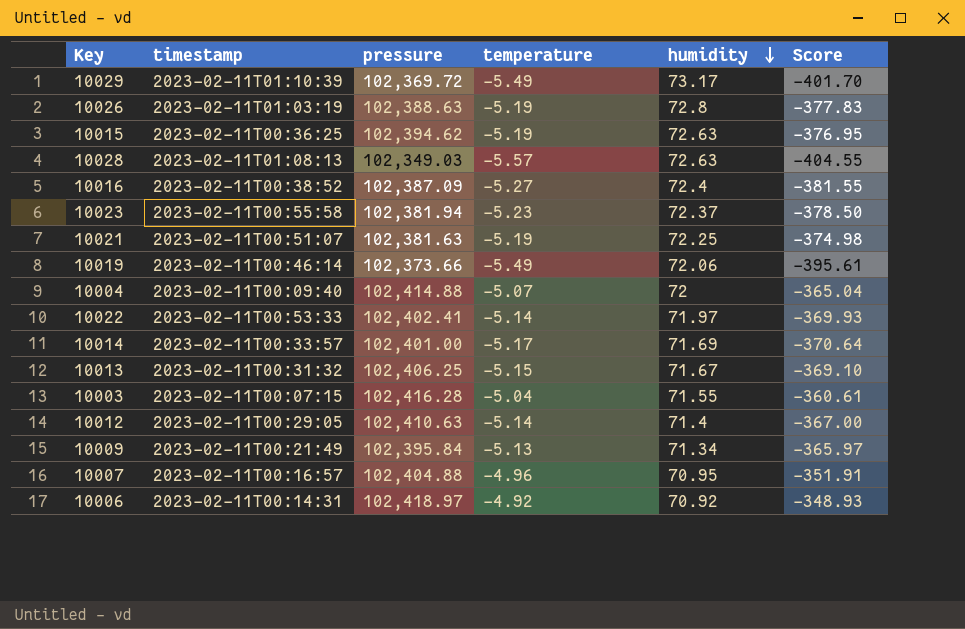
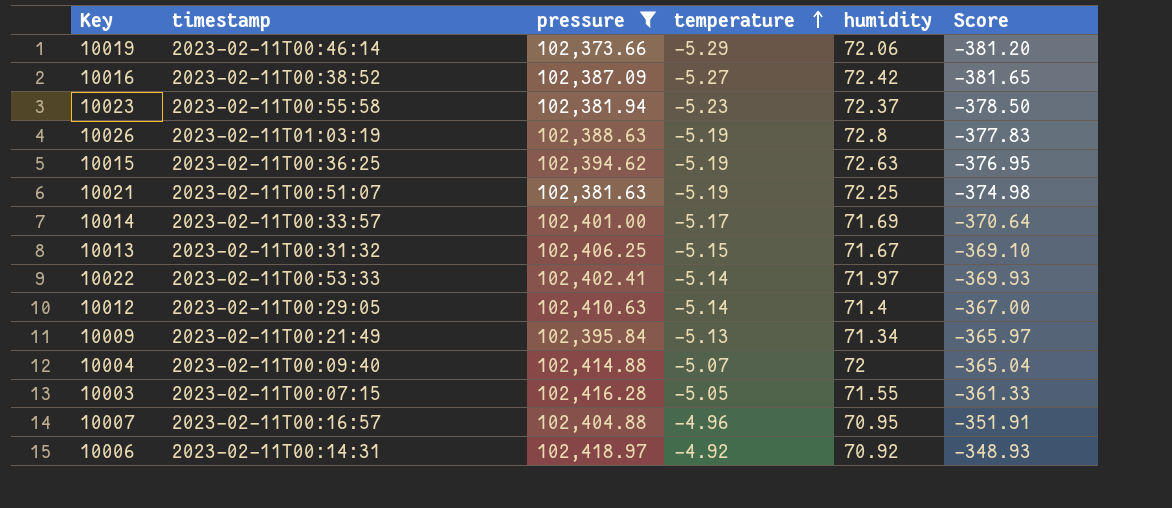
filter: none -> pressure >= 102,373.66
row order: humidity descending -> temperature ascending
10019 | temperature: -5.49 -> -5.29
10019 | Score: -395.61 -> -381.20
10016 | humidity: 72.4 -> 72.42
10016 | Score: -381.55 -> -381.65
10003 | temperature: -5.04 -> -5.05
10003 | Score: -360.61 -> -361.33

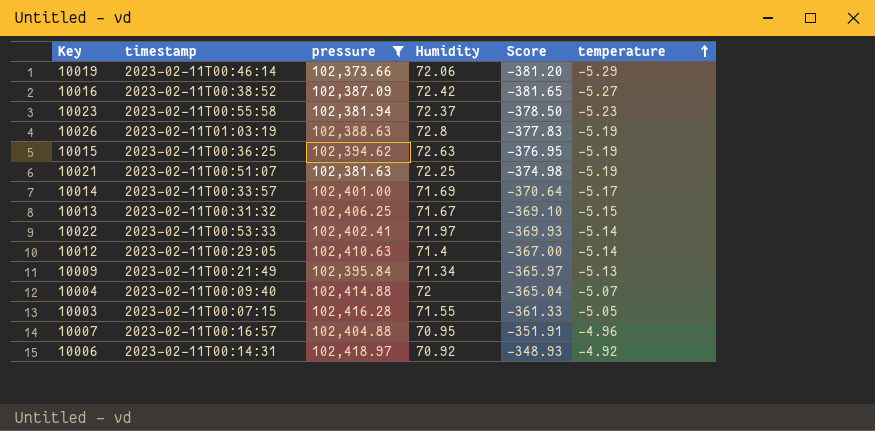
column name: humidity -> Humidity
column temperature | position: 4 -> 6

